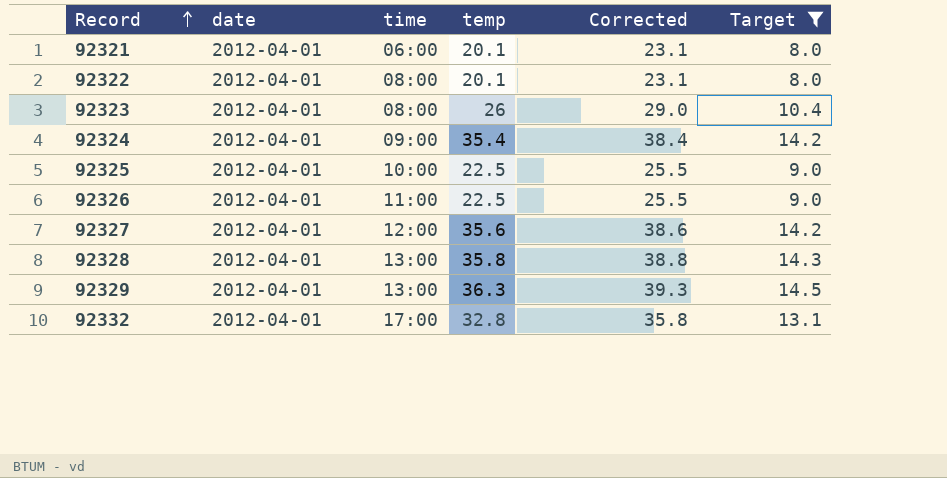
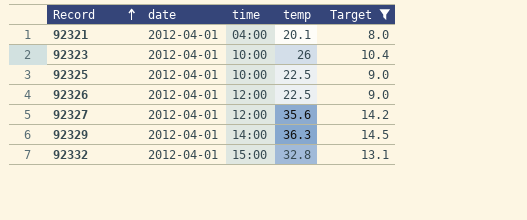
column Corrected | formula: [temp] + 3 -> none
row 92322: 2012-04-01 | 08:00 | 20.1 | 23.1 | 8.0 -> none
row 92324: 2012-04-01 | 09:00 | 35.4 | 38.4 | 14.2 -> none
row 92328: 2012-04-01 | 13:00 | 35.8 | 38.8 | 14.3 -> none
92321 | time: 06:00 -> 04:00
92323 | time: 08:00 -> 10:00
92326 | time: 11:00 -> 12:00
92329 | time: 13:00 -> 14:00
92332 | time: 17:00 -> 15:00

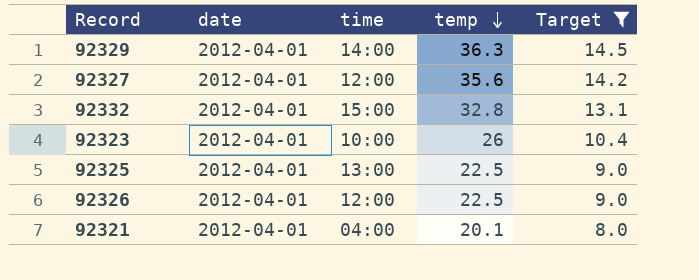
row order: Record ascending -> temp descending
92325 | time: 10:00 -> 13:00

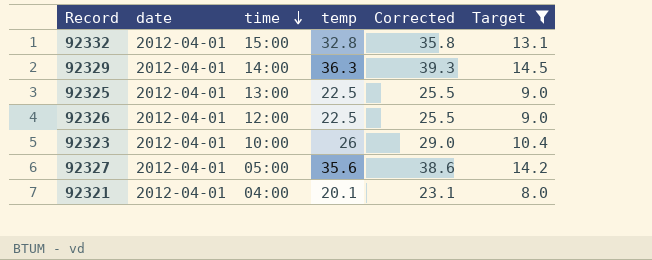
row order: temp descending -> time descending
column Corrected | formula: none -> [temp] + 3
92327 | time: 12:00 -> 05:00

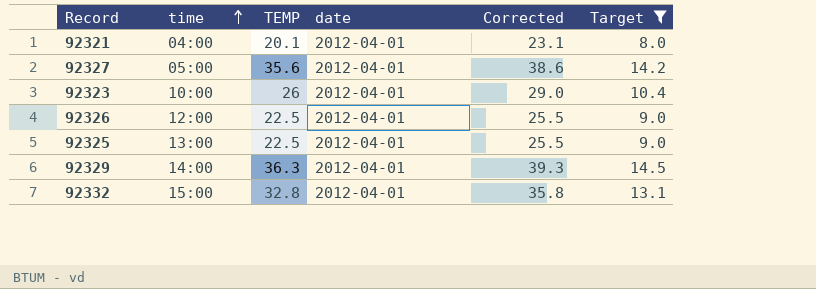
row order: time descending -> time ascending
column name: temp -> TEMP
column date | position: 2 -> 4

